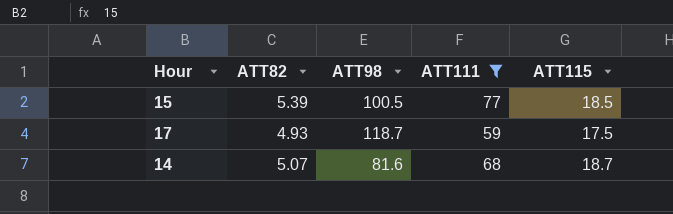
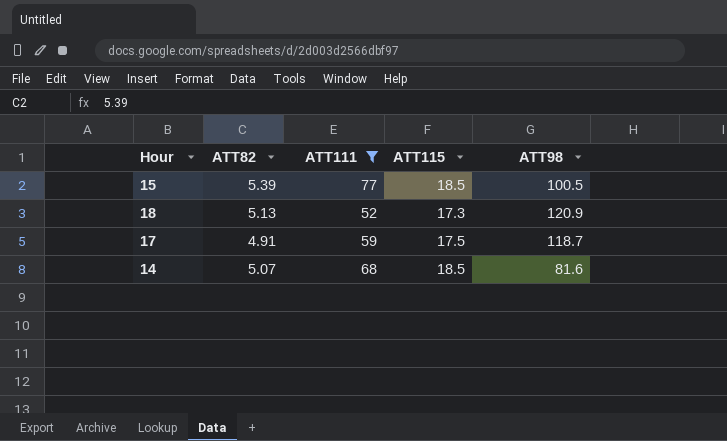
column ATT98 | position: 3 -> 5
row 18: none -> 5.13 | 52 | 17.3 | 120.9
17 | ATT82: 4.93 -> 4.91
14 | ATT115: 18.7 -> 18.5

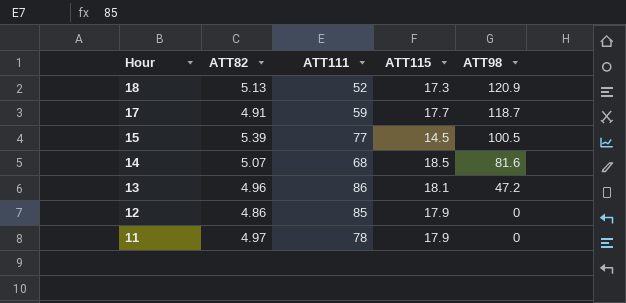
filter: ATT111 <= 77 -> none
row order: none -> Hour descending
17 | ATT115: 17.5 -> 17.7
15 | ATT115: 18.5 -> 14.5

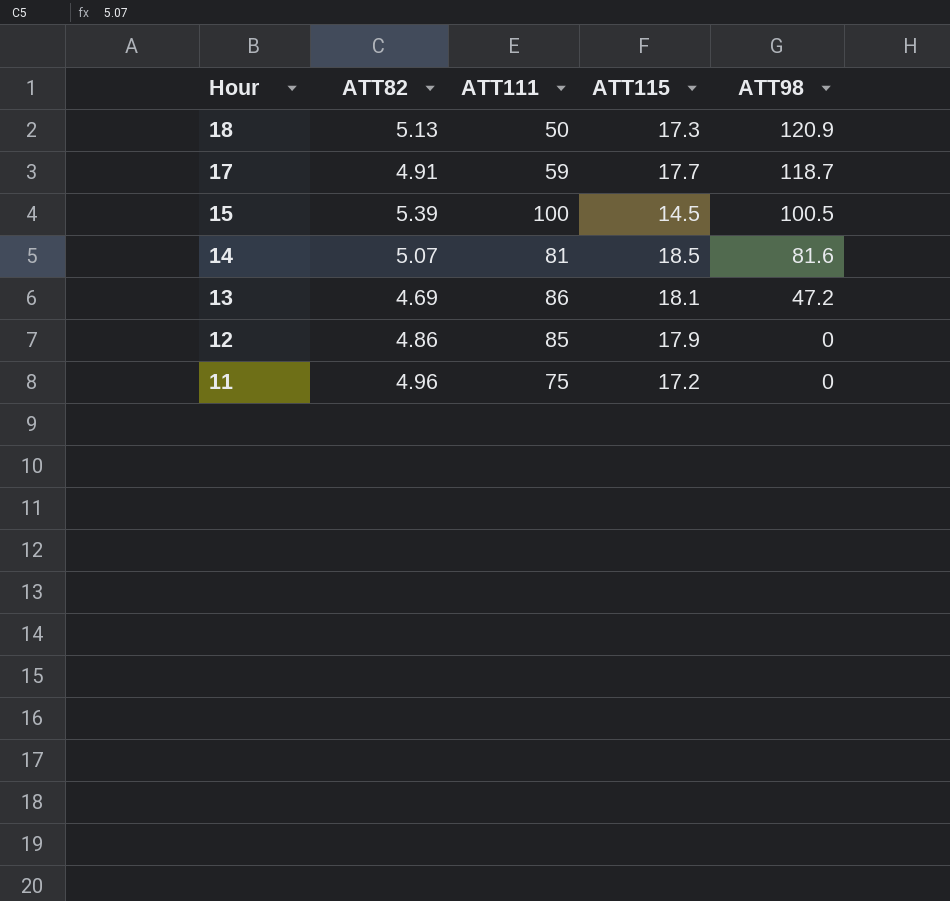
18 | ATT111: 52 -> 50
15 | ATT111: 77 -> 100
14 | ATT111: 68 -> 81
13 | ATT82: 4.96 -> 4.69
11 | ATT82: 4.97 -> 4.96
11 | ATT111: 78 -> 75
11 | ATT115: 17.9 -> 17.2

